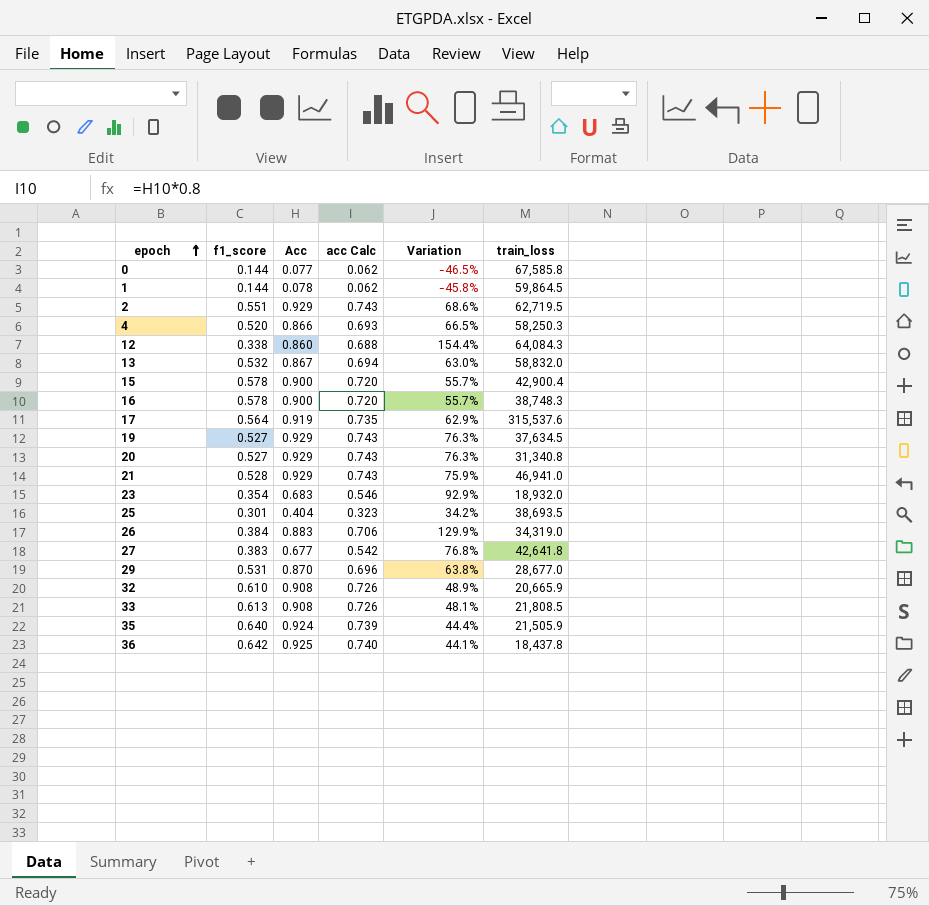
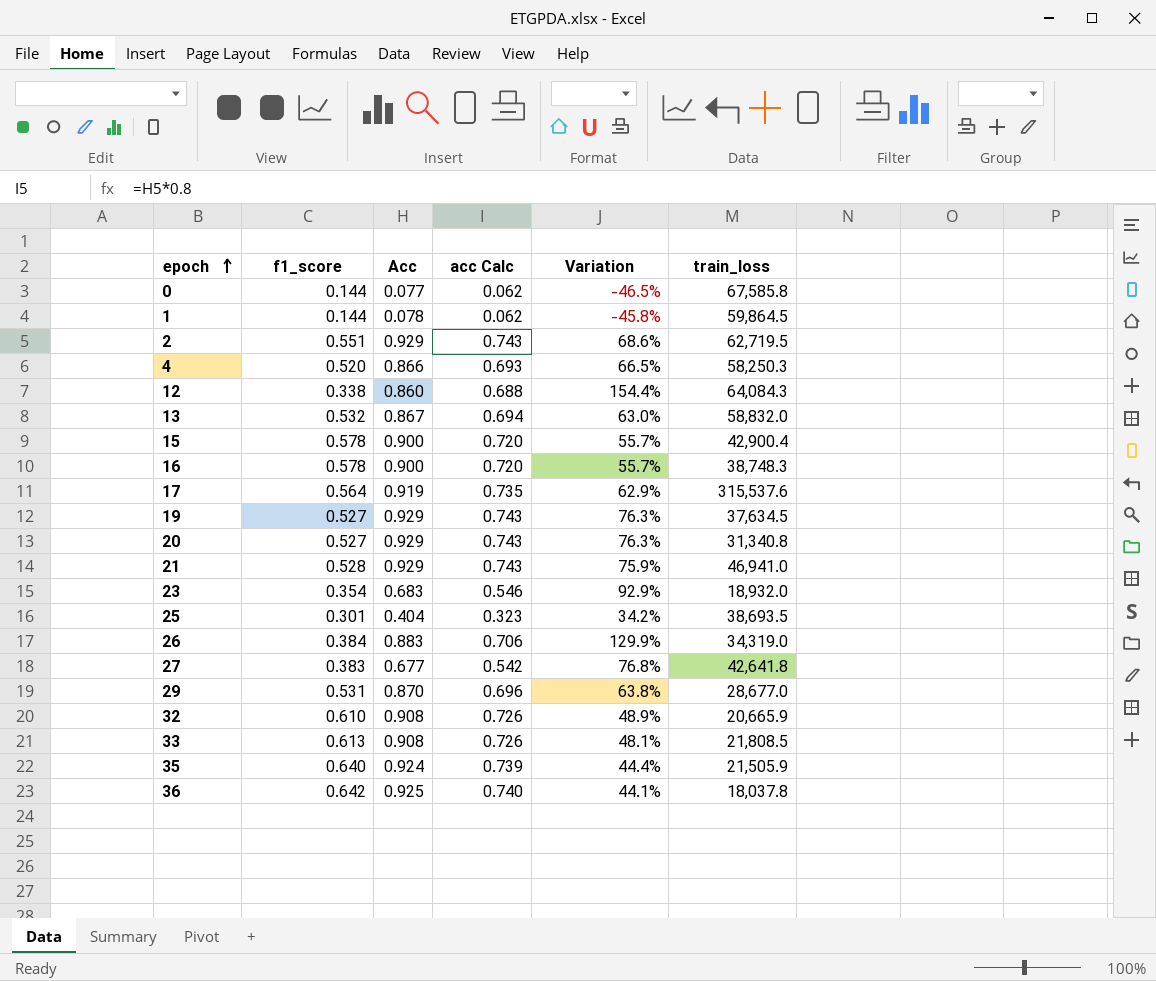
36 | train_loss: 18,437.8 -> 18,037.8

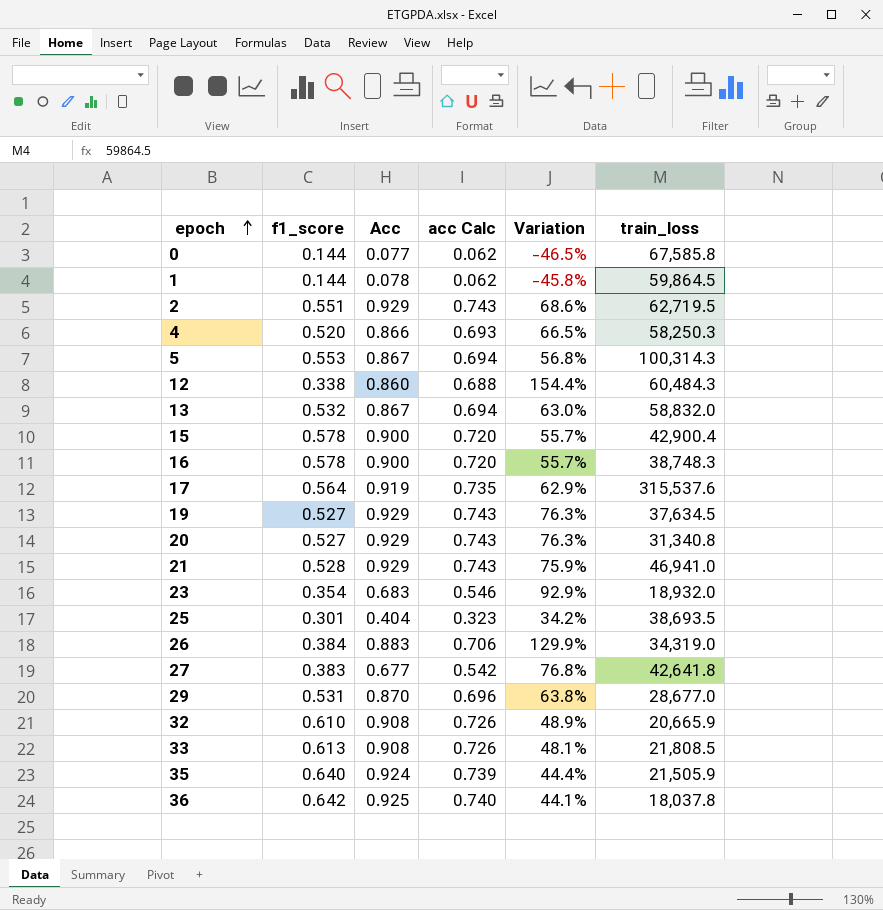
row 5: none -> 0.553 | 0.867 | 0.694 | 56.8% | 100,314.3
12 | train_loss: 64,084.3 -> 60,484.3

